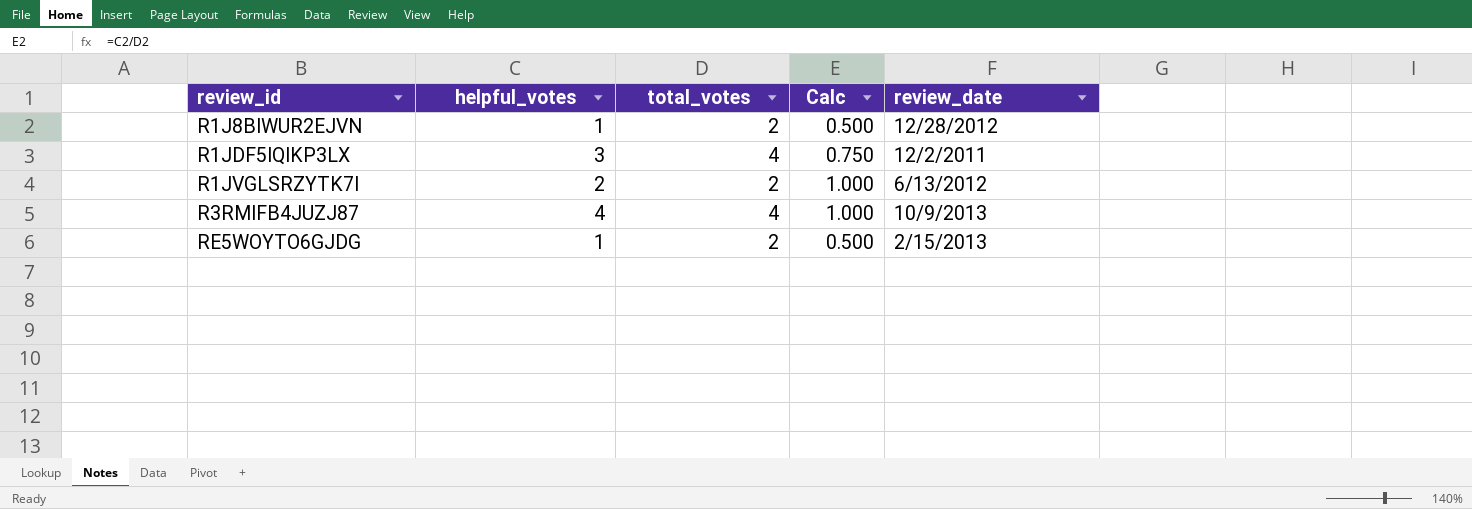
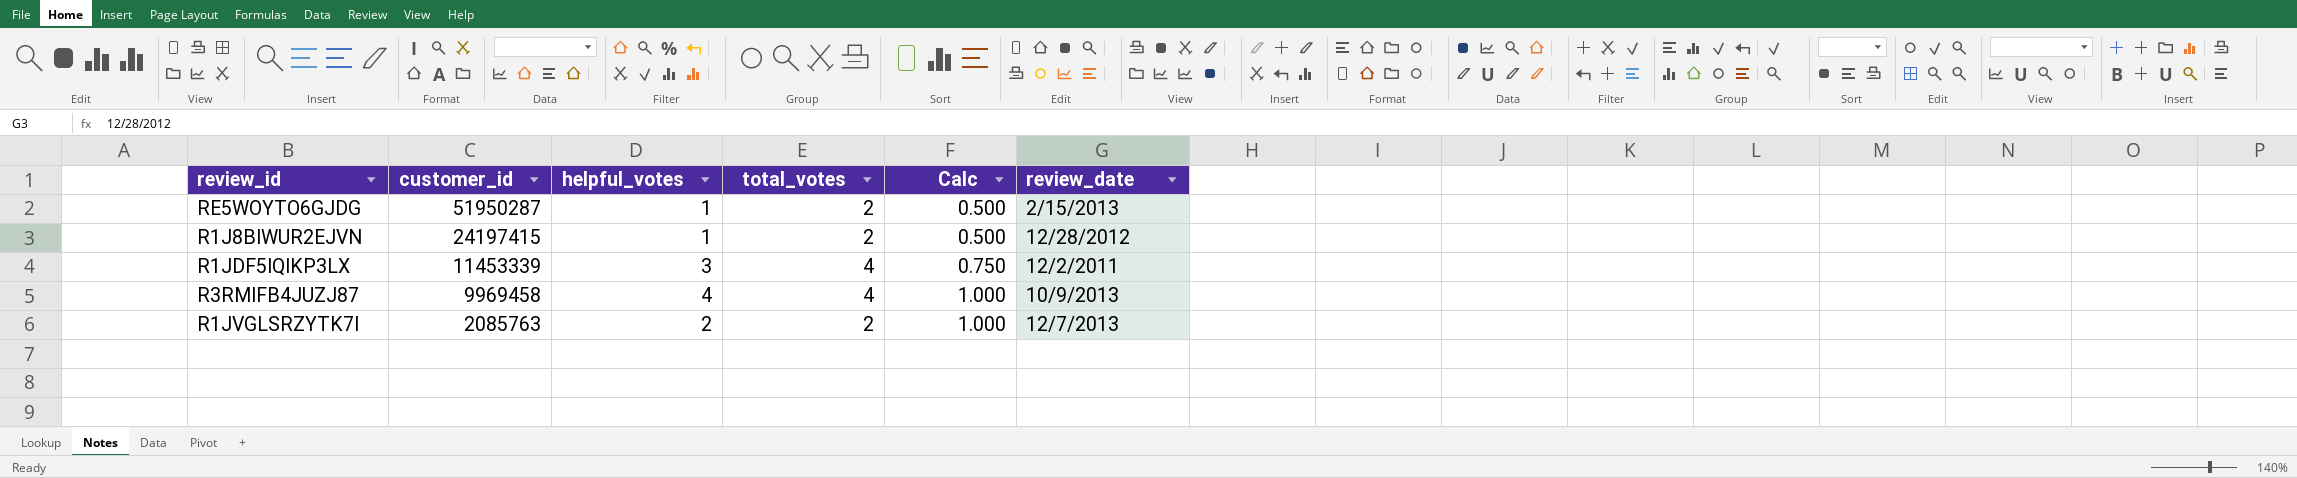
row order: review_id ascending -> customer_id descending
column customer_id | position: none -> 2
R1JVGLSRZYTK7I | review_date: 6/13/2012 -> 12/7/2013

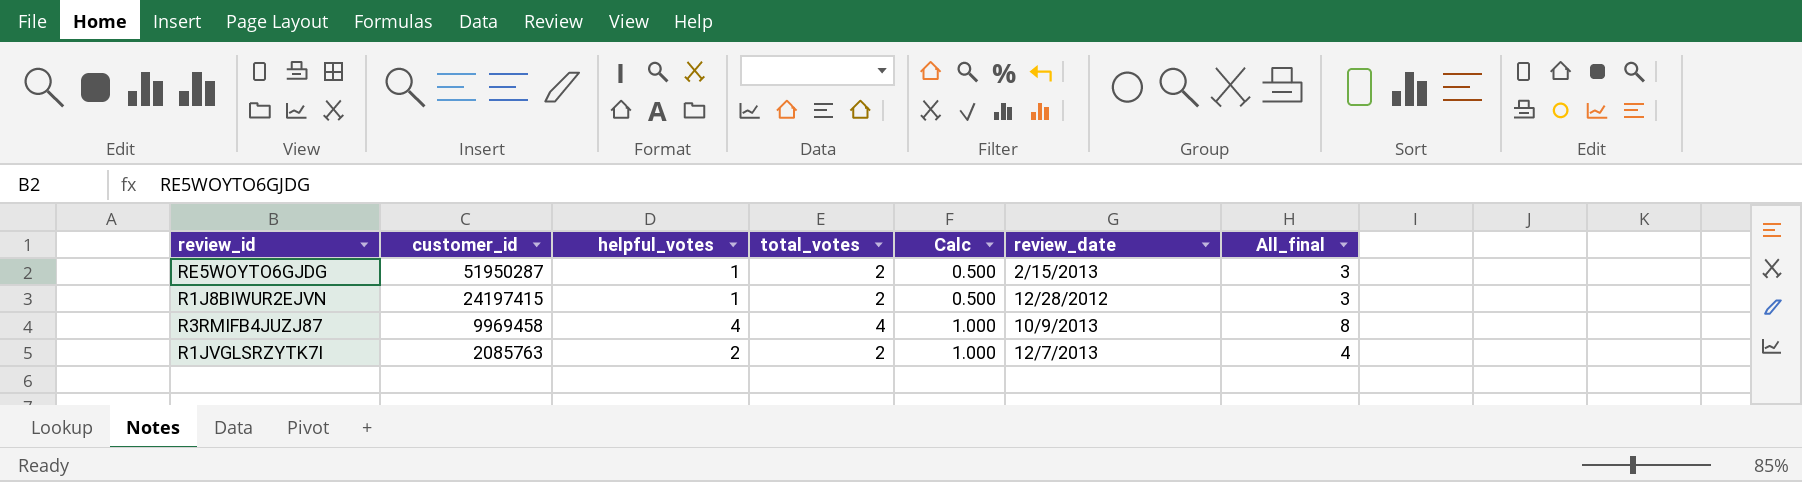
column All_final | formula: none -> [helpful_votes] + [total_votes]
row R1JDF5IQIKP3LX: 11453339 | 3 | 4 | 0.750 | 12/2/2011 -> none

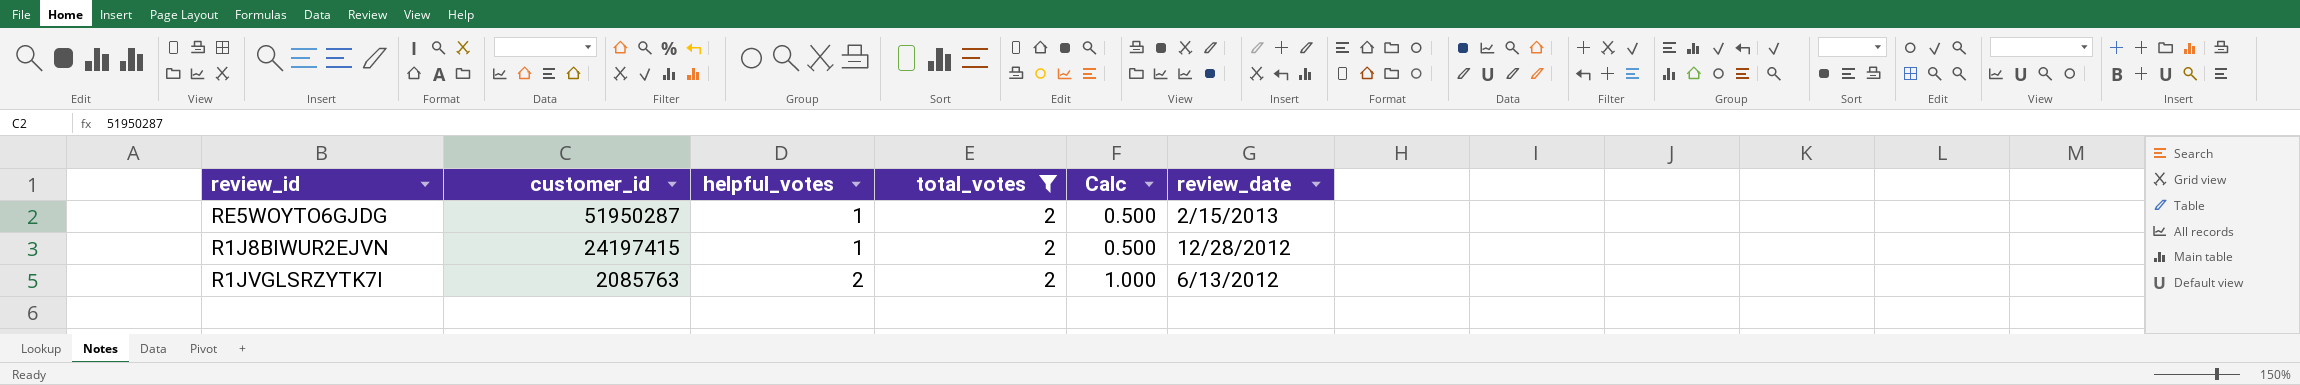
filter: none -> total_votes = 2
column All_final | formula: [helpful_votes] + [total_votes] -> none
R1JVGLSRZYTK7I | review_date: 12/7/2013 -> 6/13/2012

